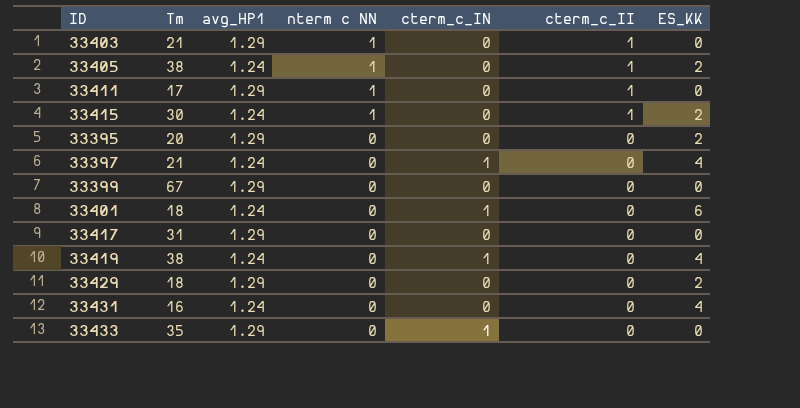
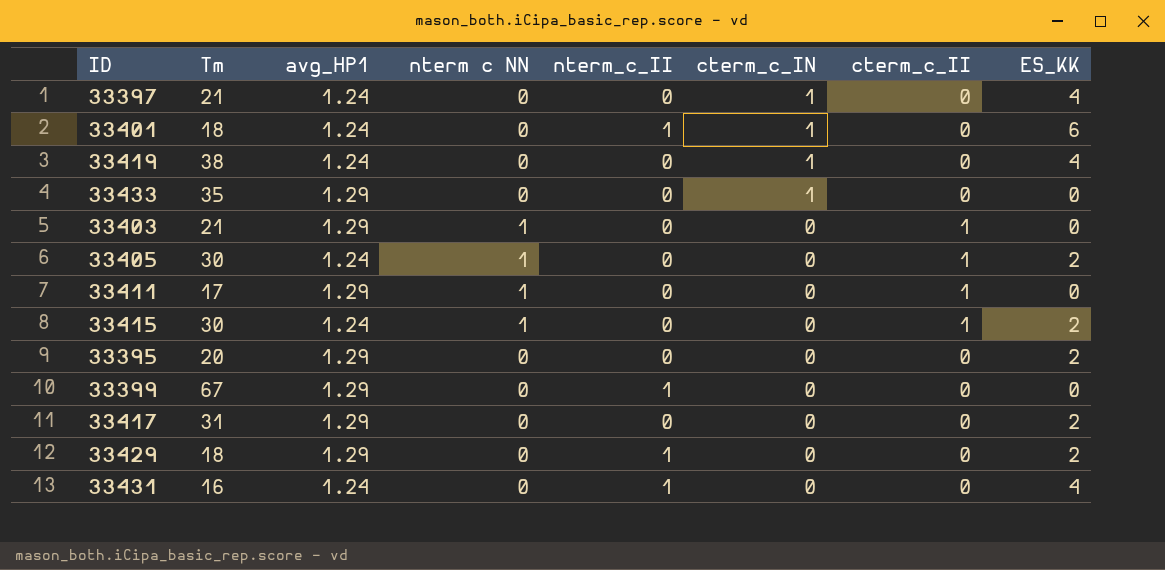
row order: nterm c NN descending -> cterm_c_IN descending
column nterm_c_II | position: none -> 5
33405 | Tm: 38 -> 30
33417 | ES_KK: 0 -> 2

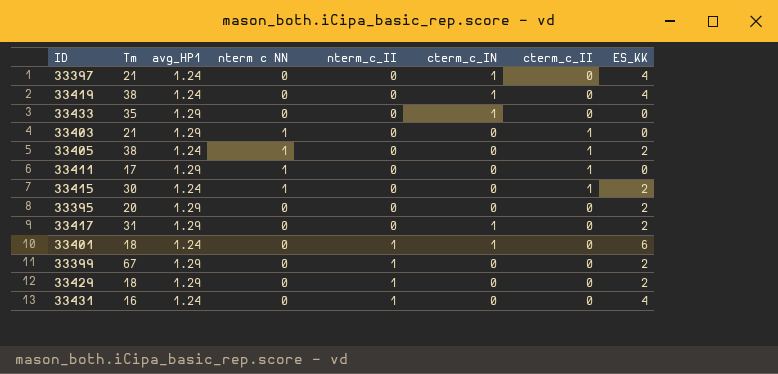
row order: cterm_c_IN descending -> nterm_c_II ascending
33405 | Tm: 30 -> 38
33417 | cterm_c_IN: 0 -> 1
33399 | ES_KK: 0 -> 2

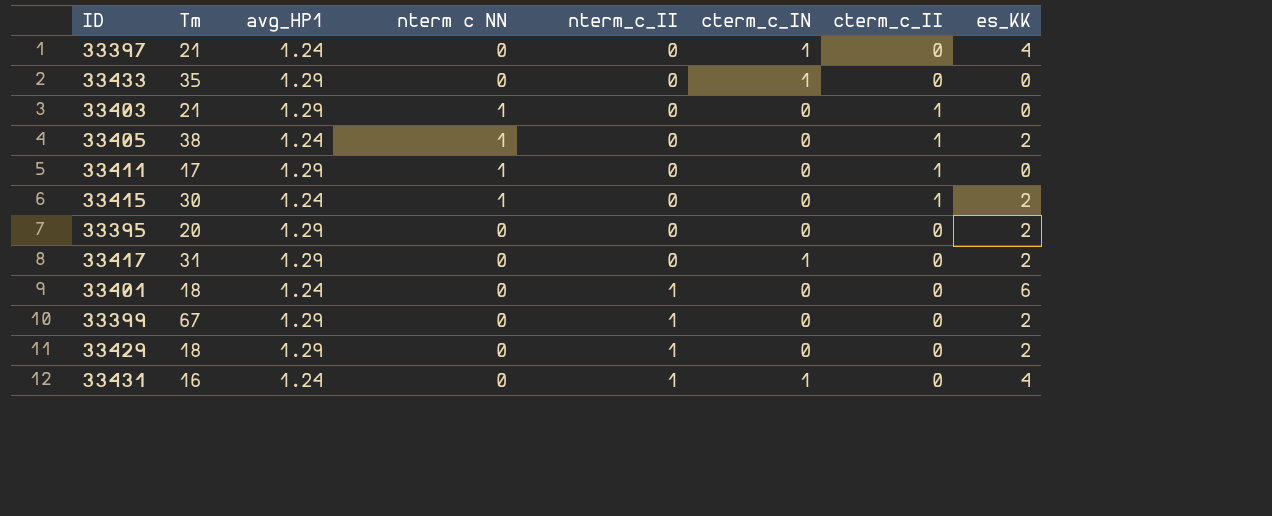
column name: ES_KK -> es_KK
row 33419: 38 | 1.24 | 0 | 0 | 1 | 0 | 4 -> none
33401 | cterm_c_IN: 1 -> 0
33431 | cterm_c_IN: 0 -> 1

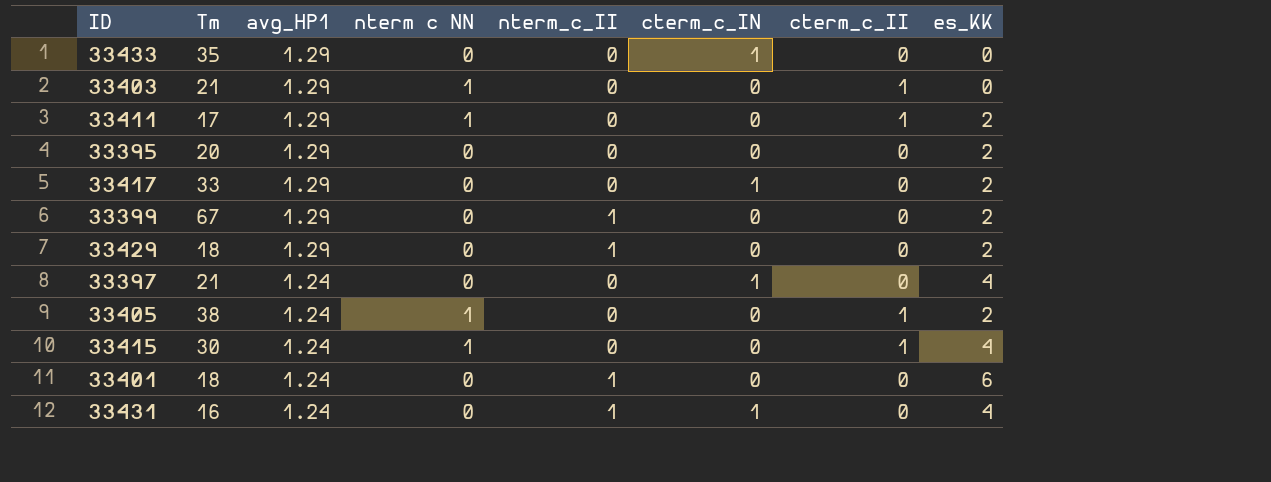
row order: nterm_c_II ascending -> avg_HP1 descending
33411 | es_KK: 0 -> 2
33417 | Tm: 31 -> 33
33415 | es_KK: 2 -> 4

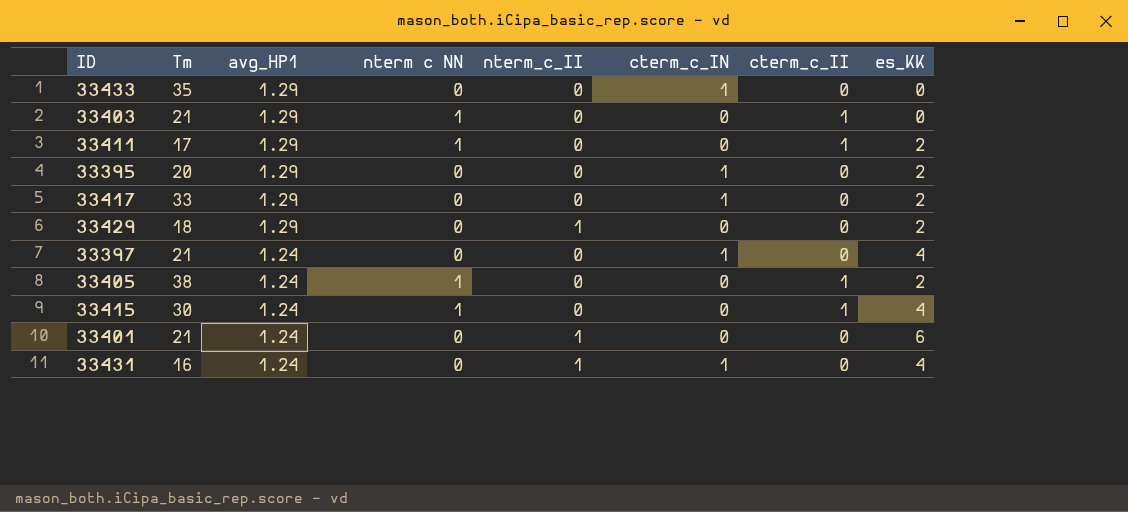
row 33399: 67 | 1.29 | 0 | 1 | 0 | 0 | 2 -> none
33395 | cterm_c_IN: 0 -> 1
33401 | Tm: 18 -> 21

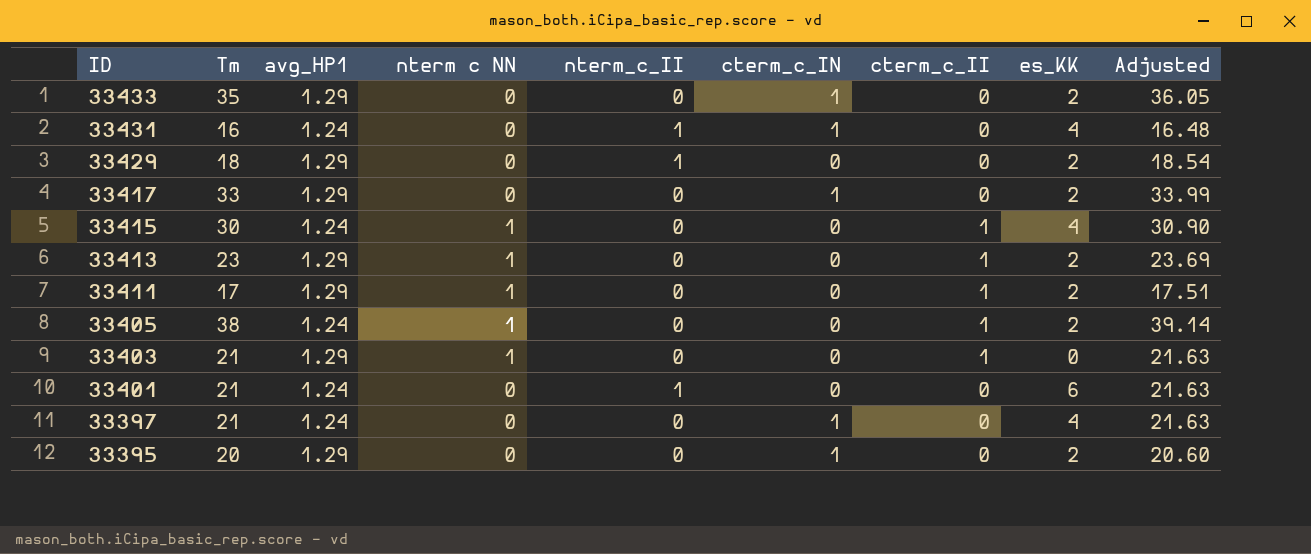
row order: avg_HP1 descending -> ID descending
column Adjusted | formula: none -> [Tm] * 1.03
33433 | es_KK: 0 -> 2
row 33413: none -> 23 | 1.29 | 1 | 0 | 0 | 1 | 2 | 23.69

